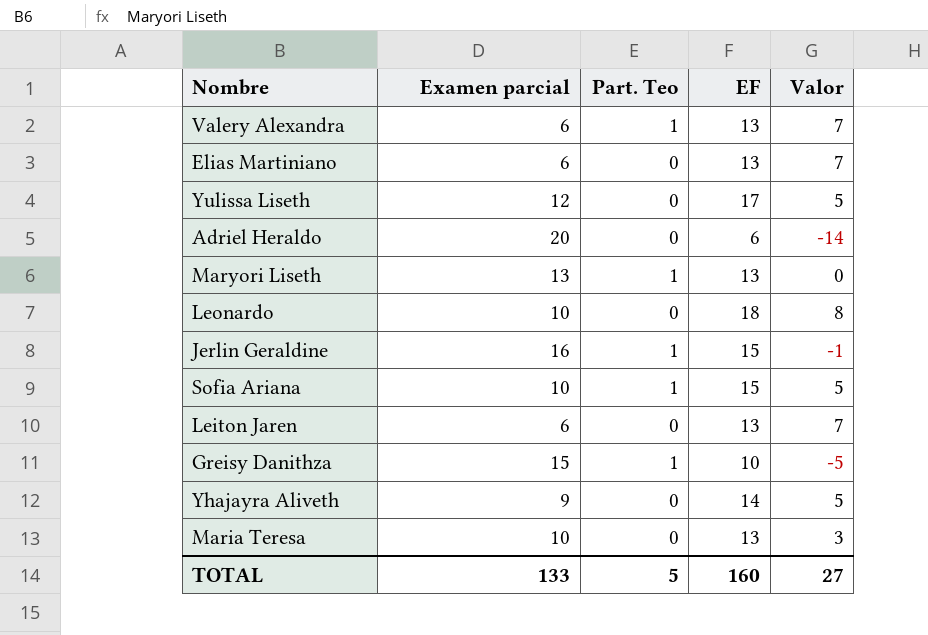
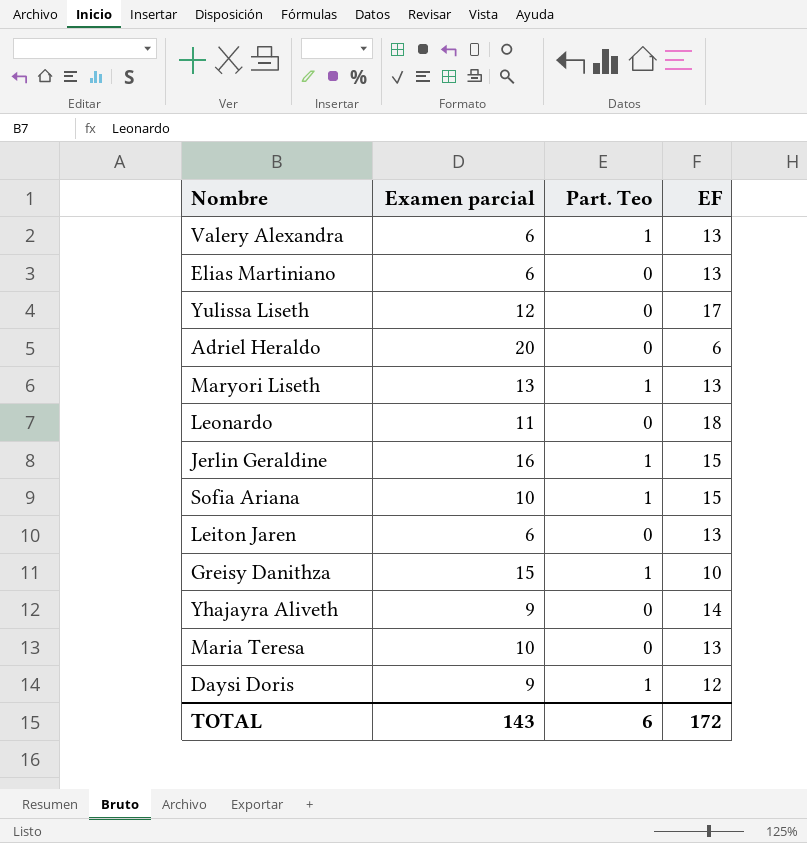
column Valor | formula: [EF] - [Examen parcial] -> none
Leonardo | Examen parcial: 10 -> 11
row Daysi Doris: none -> 9 | 1 | 12
TOTAL | Examen parcial: 133 -> 143
TOTAL | Part. Teo: 5 -> 6
TOTAL | EF: 160 -> 172

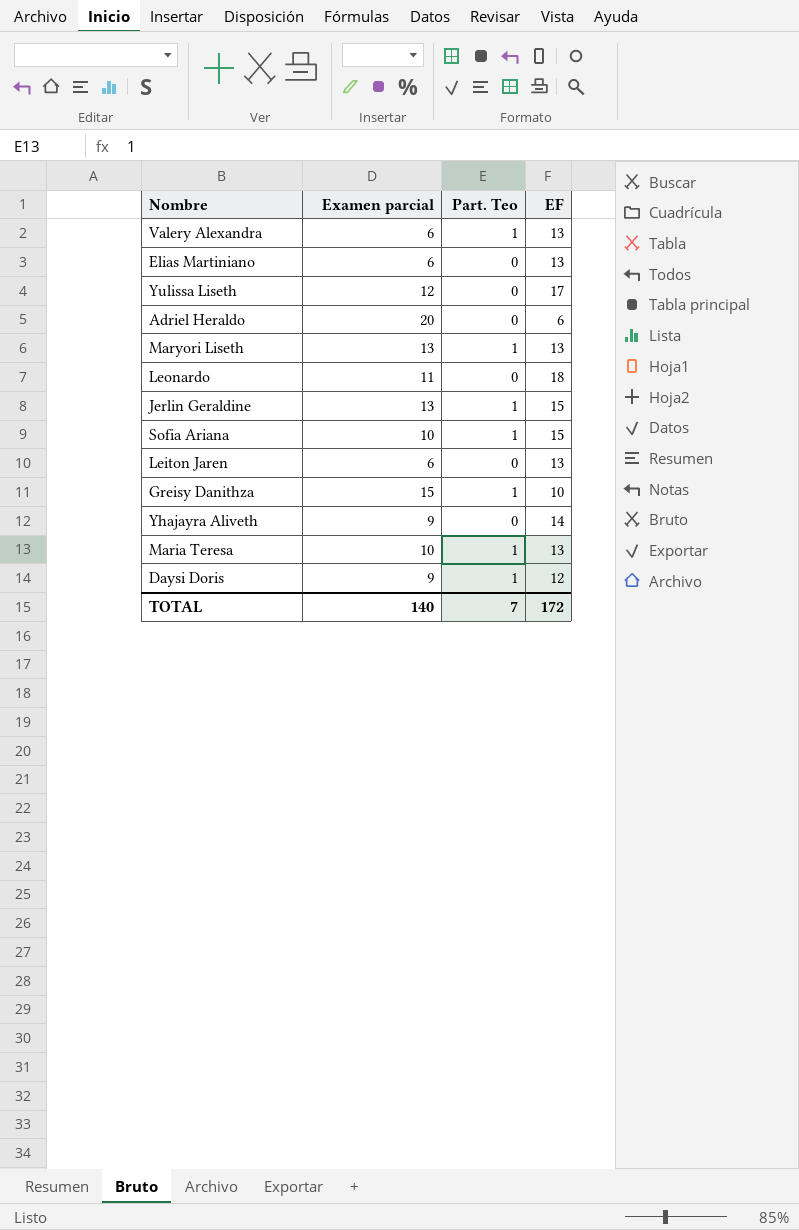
Jerlin Geraldine | Examen parcial: 16 -> 13
Maria Teresa | Part. Teo: 0 -> 1
TOTAL | Examen parcial: 143 -> 140
TOTAL | Part. Teo: 6 -> 7

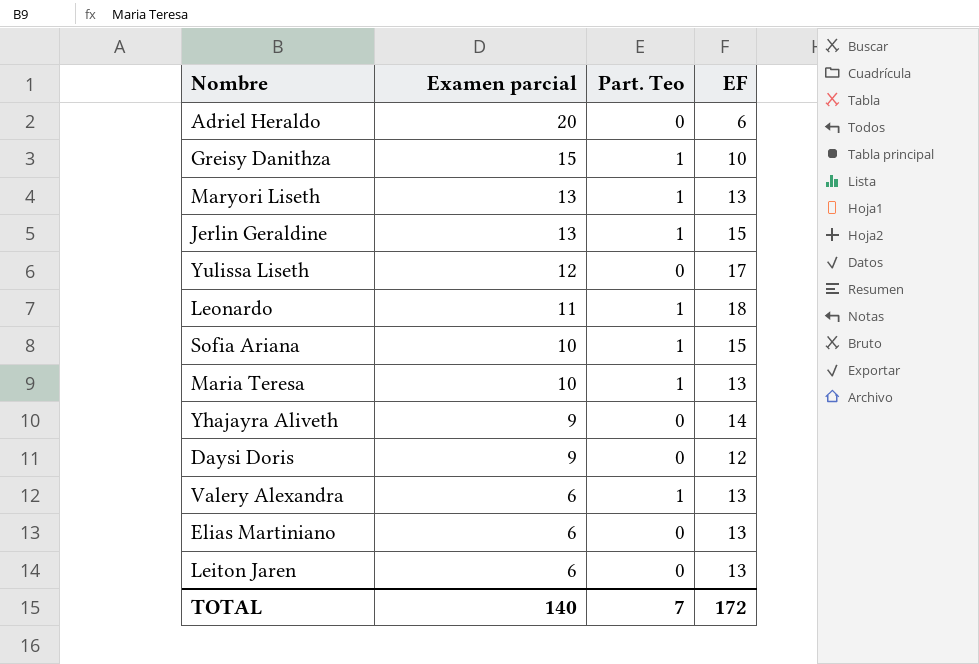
row order: none -> Examen parcial descending
Leonardo | Part. Teo: 0 -> 1
Daysi Doris | Part. Teo: 1 -> 0

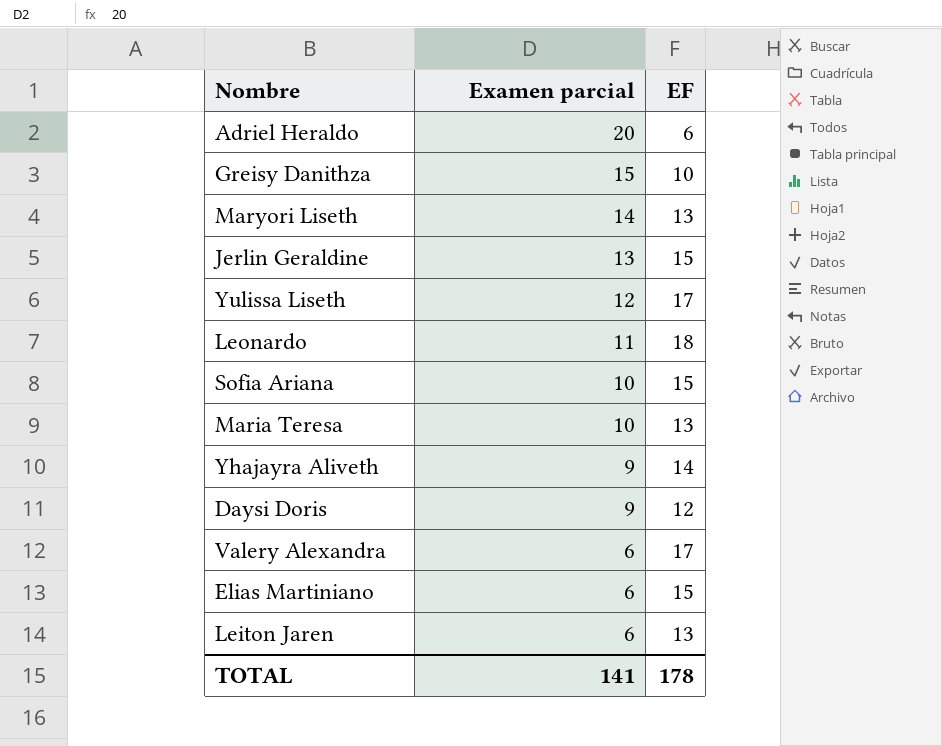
column Part. Teo | position: 3 -> none
Maryori Liseth | Examen parcial: 13 -> 14
Valery Alexandra | EF: 13 -> 17
Elias Martiniano | EF: 13 -> 15
TOTAL | Examen parcial: 140 -> 141
TOTAL | EF: 172 -> 178

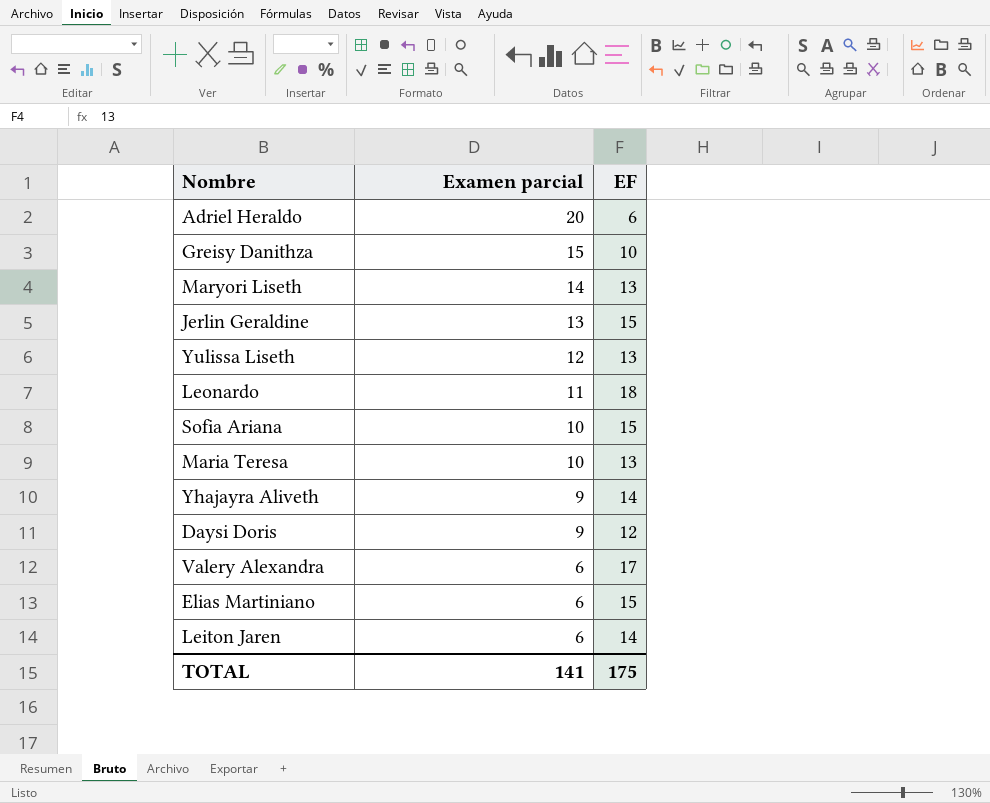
Yulissa Liseth | EF: 17 -> 13
Leiton Jaren | EF: 13 -> 14
TOTAL | EF: 178 -> 175

